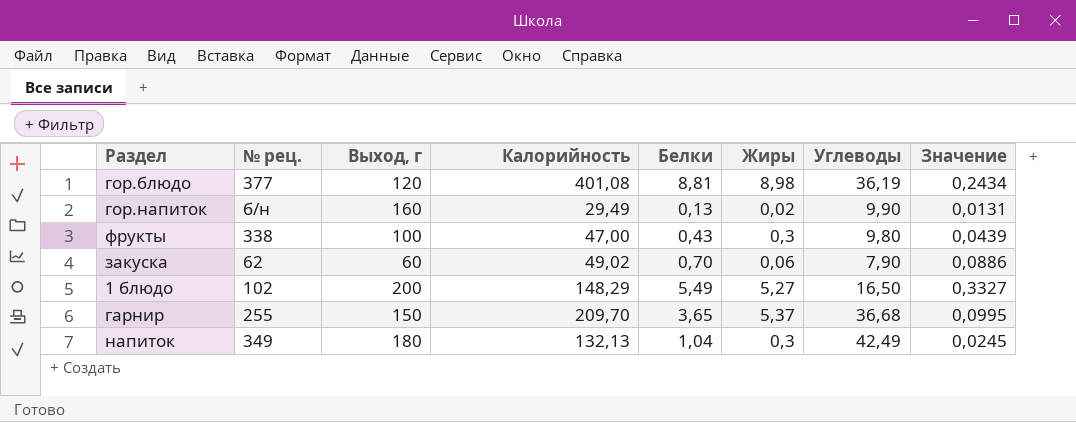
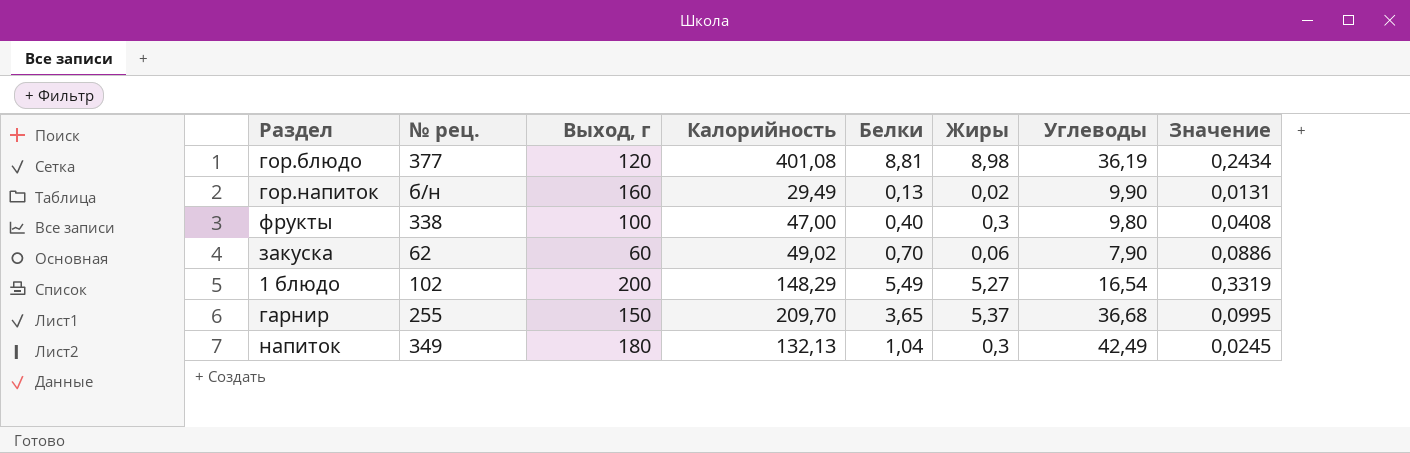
фрукты | Белки: 0,43 -> 0,40
фрукты | Значение: 0,0439 -> 0,0408
1 блюдо | Углеводы: 16,50 -> 16,54
1 блюдо | Значение: 0,3327 -> 0,3319

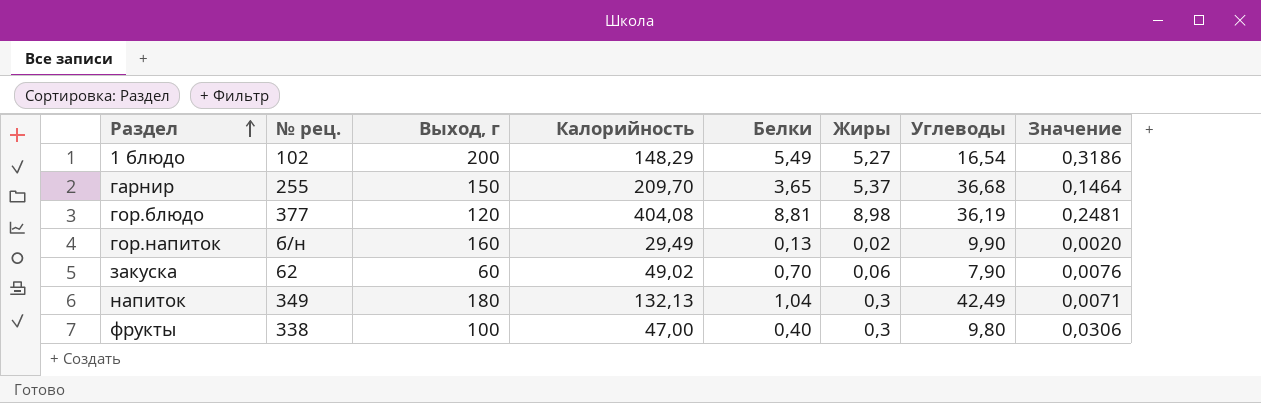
row order: none -> Раздел ascending
column Значение | formula: [Белки] / [Углеводы] -> [Жиры] / [Углеводы]
гор.блюдо | Калорийность: 401,08 -> 404,08

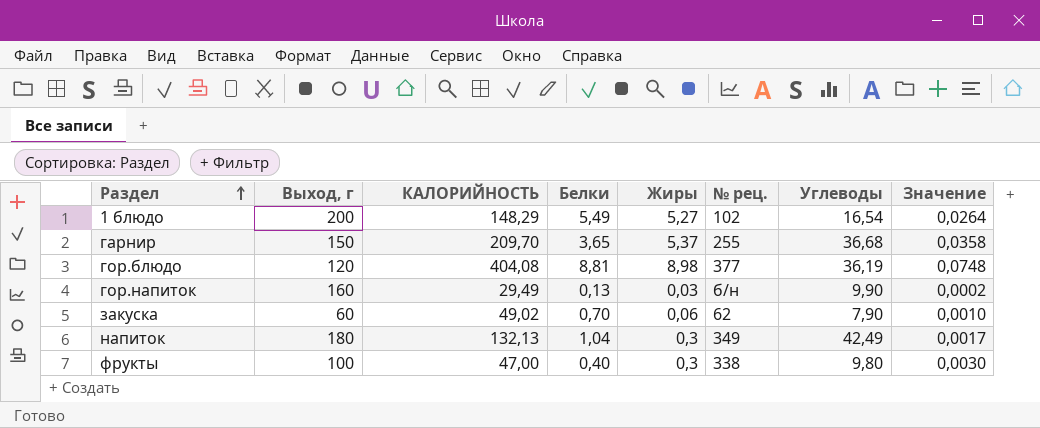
column name: Калорийность -> КАЛОРИЙНОСТЬ
column № рец. | position: 2 -> 6
column Значение | formula: [Жиры] / [Углеводы] -> [Жиры] / [Выход, г]
гор.напиток | Жиры: 0,02 -> 0,03

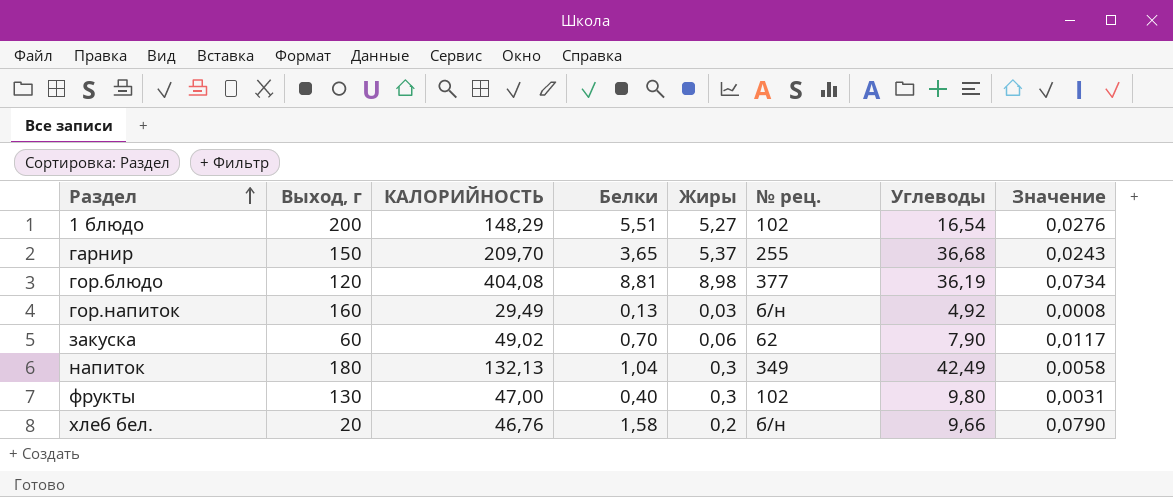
column Значение | formula: [Жиры] / [Выход, г] -> [Белки] / [Выход, г]
1 блюдо | Белки: 5,49 -> 5,51
гор.напиток | Углеводы: 9,90 -> 4,92
фрукты | Выход, г: 100 -> 130
фрукты | № рец.: 338 -> 102
row хлеб бел.: none -> 20 | 46,76 | 1,58 | 0,2 | б/н | 9,66 | 0,0790

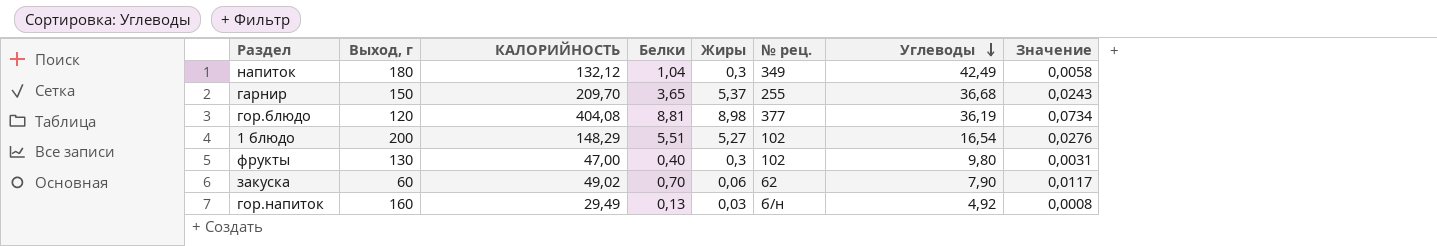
row order: Раздел ascending -> Углеводы descending
row хлеб бел.: 20 | 46,76 | 1,58 | 0,2 | б/н | 9,66 | 0,0790 -> none
напиток | КАЛОРИЙНОСТЬ: 132,13 -> 132,12

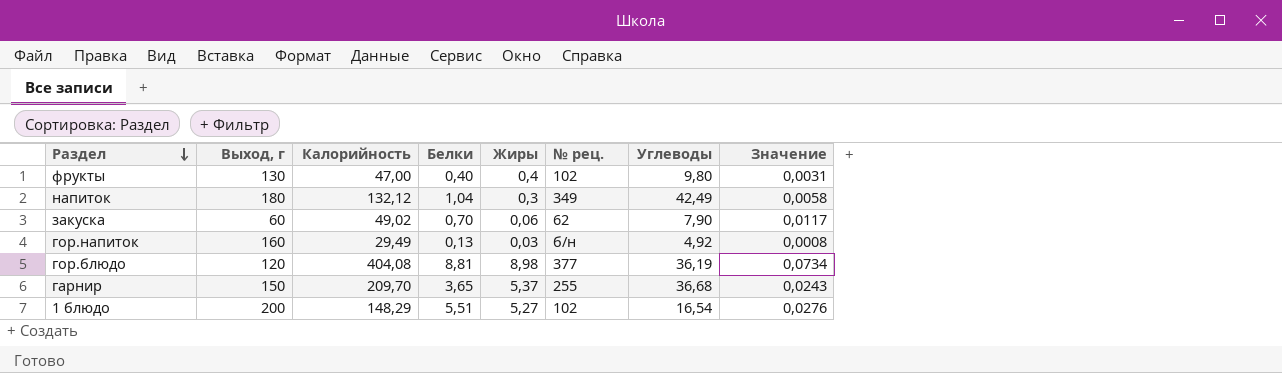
row order: Углеводы descending -> Раздел descending
column name: КАЛОРИЙНОСТЬ -> Калорийность
фрукты | Жиры: 0,3 -> 0,4

